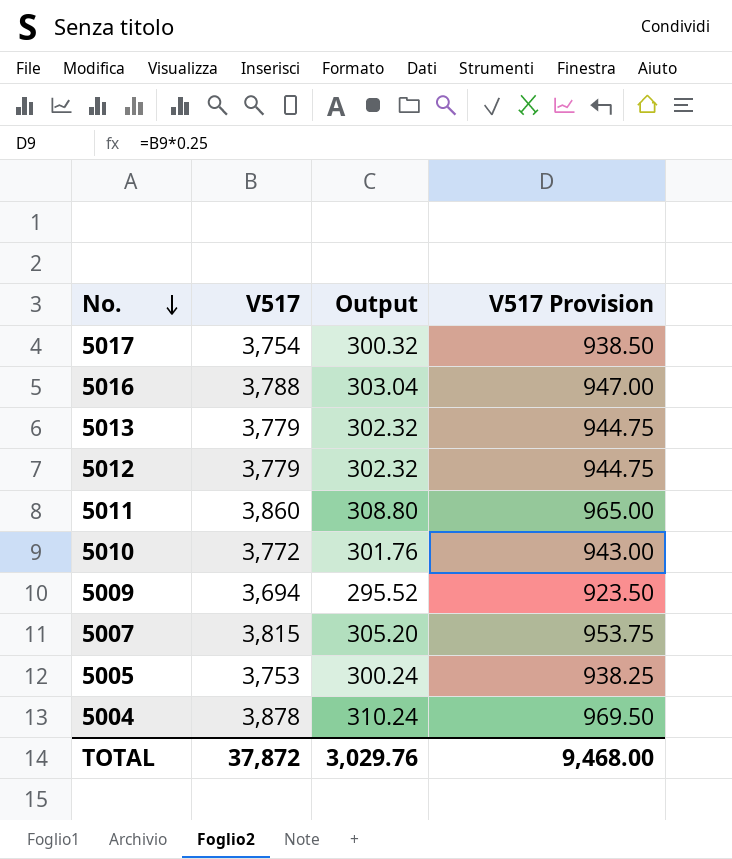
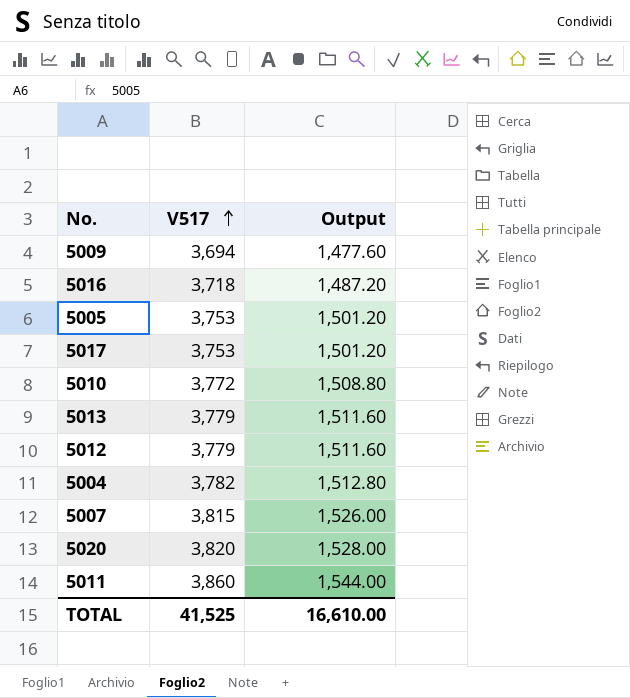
row order: No. descending -> V517 ascending
column V517 Provision | formula: [V517] * 0.25 -> none
column Output | formula: [V517] * 0.08 -> [V517] * 0.4
5016 | V517: 3,788 -> 3,718
5017 | V517: 3,754 -> 3,753
5004 | V517: 3,878 -> 3,782
row 5020: none -> 3,820 | 1,528.00
TOTAL | V517: 37,872 -> 41,525
TOTAL | Output: 3,029.76 -> 16,610.00

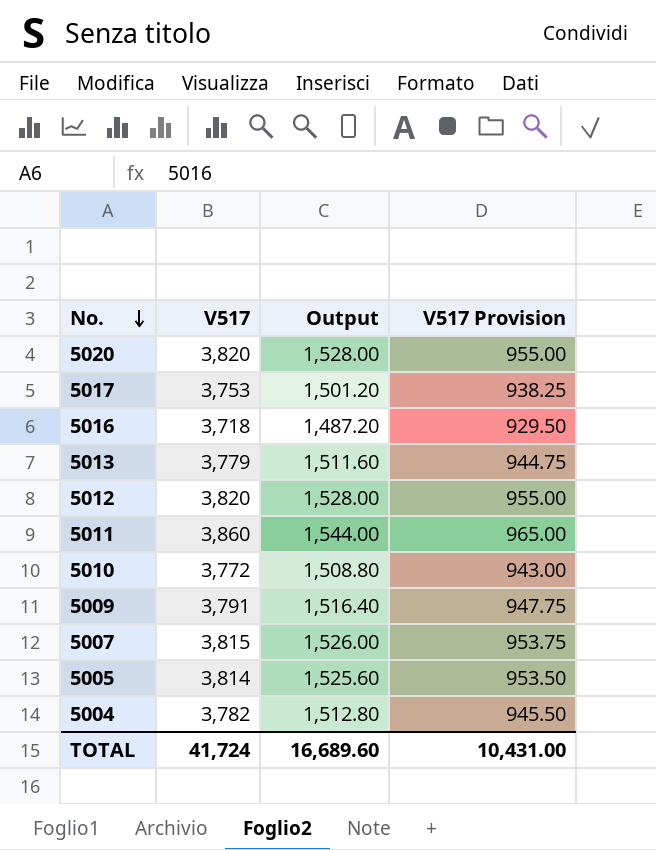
row order: V517 ascending -> No. descending
column V517 Provision | formula: none -> [V517] * 0.25
5012 | V517: 3,779 -> 3,820
5012 | Output: 1,511.60 -> 1,528.00
5009 | V517: 3,694 -> 3,791
5009 | Output: 1,477.60 -> 1,516.40
5005 | V517: 3,753 -> 3,814
5005 | Output: 1,501.20 -> 1,525.60
TOTAL | V517: 41,525 -> 41,724
TOTAL | Output: 16,610.00 -> 16,689.60

